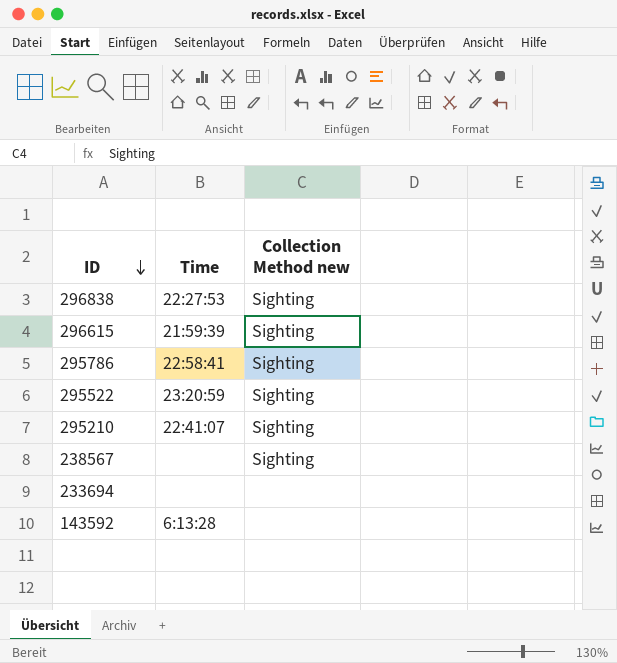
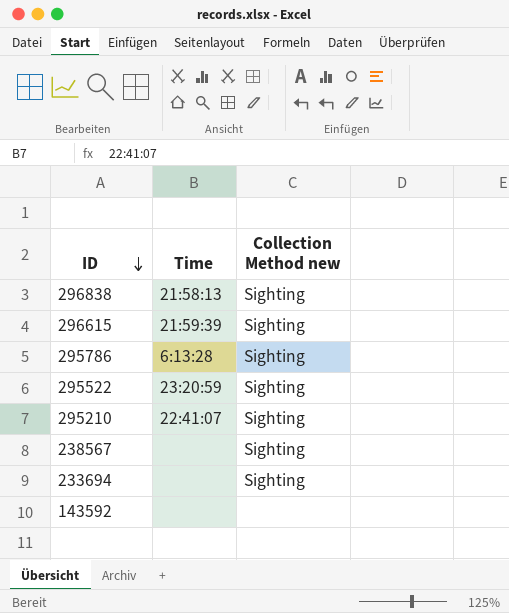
296838 | Time: 22:27:53 -> 21:58:13
295786 | Time: 22:58:41 -> 6:13:28
233694 | Collection Method new: none -> Sighting
143592 | Time: 6:13:28 -> none

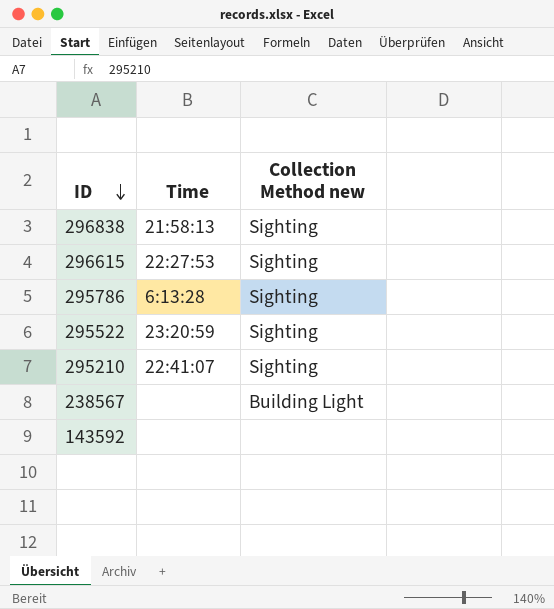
row 233694: none | Sighting -> none
296615 | Time: 21:59:39 -> 22:27:53
238567 | Collection Method new: Sighting -> Building Light

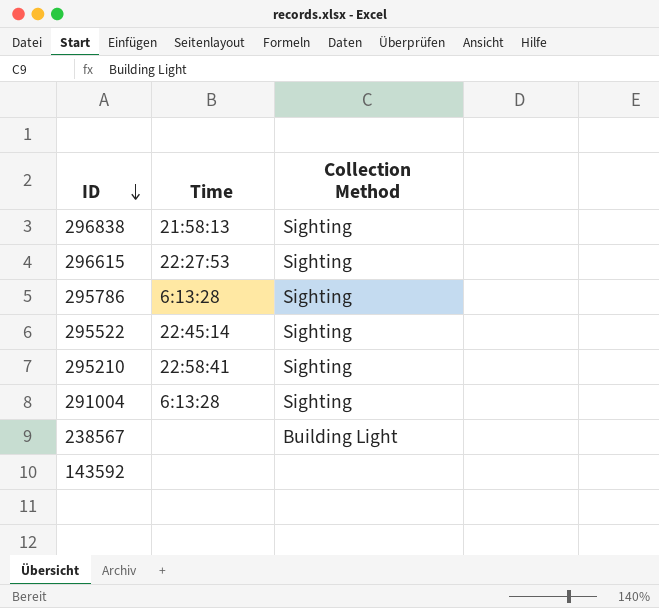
column name: Collection Method new -> Collection Method
295522 | Time: 23:20:59 -> 22:45:14
295210 | Time: 22:41:07 -> 22:58:41
row 291004: none -> 6:13:28 | Sighting

